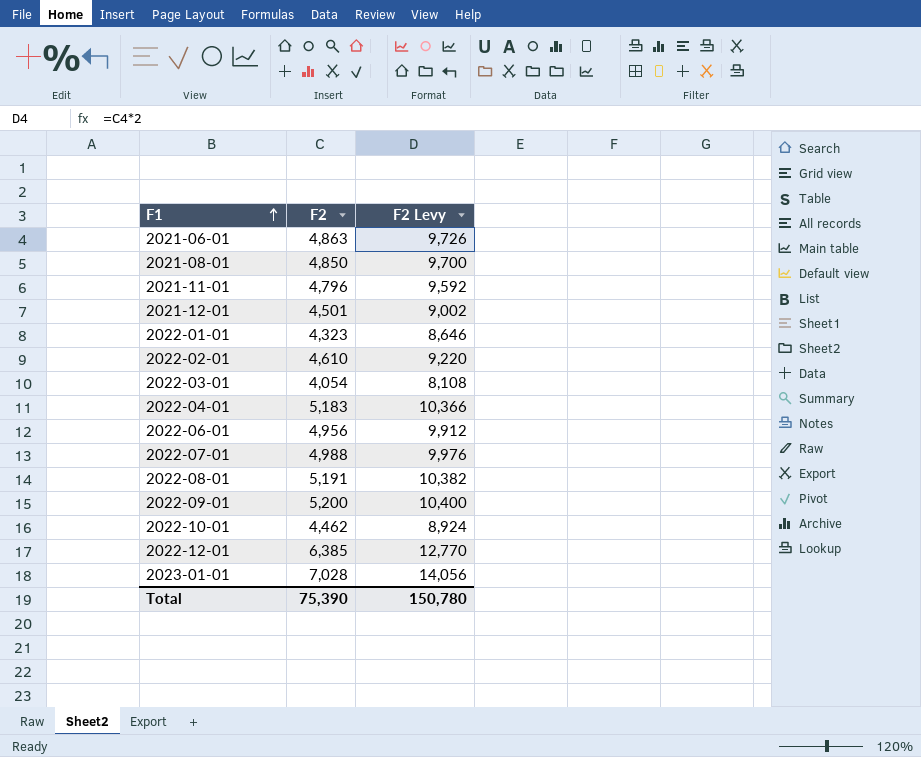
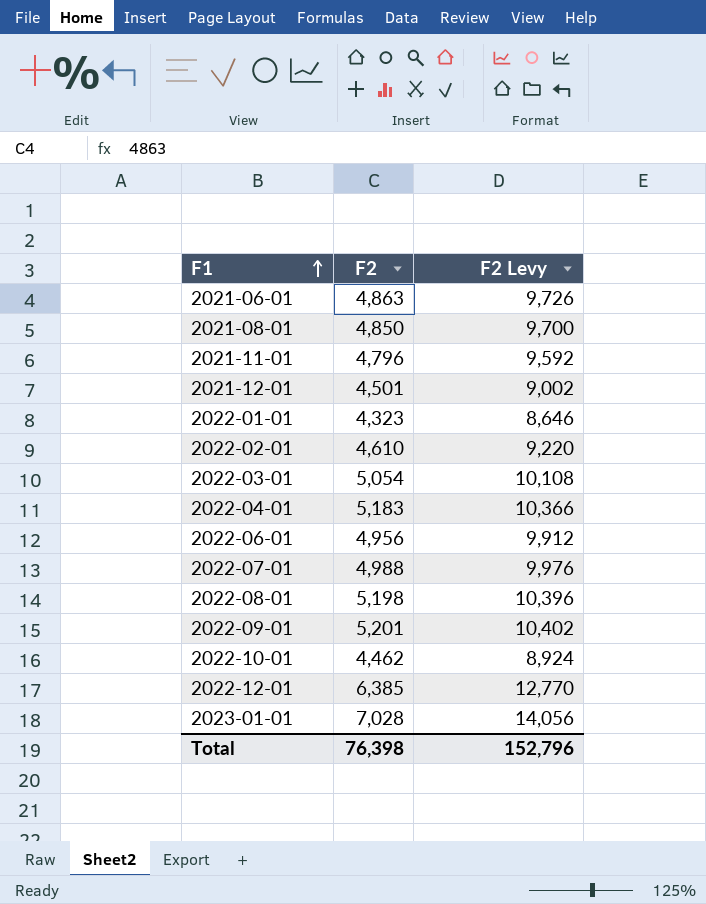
2022-03-01 | F2: 4,054 -> 5,054
2022-03-01 | F2 Levy: 8,108 -> 10,108
2022-08-01 | F2: 5,191 -> 5,198
2022-08-01 | F2 Levy: 10,382 -> 10,396
2022-09-01 | F2: 5,200 -> 5,201
2022-09-01 | F2 Levy: 10,400 -> 10,402
Total | F2: 75,390 -> 76,398
Total | F2 Levy: 150,780 -> 152,796

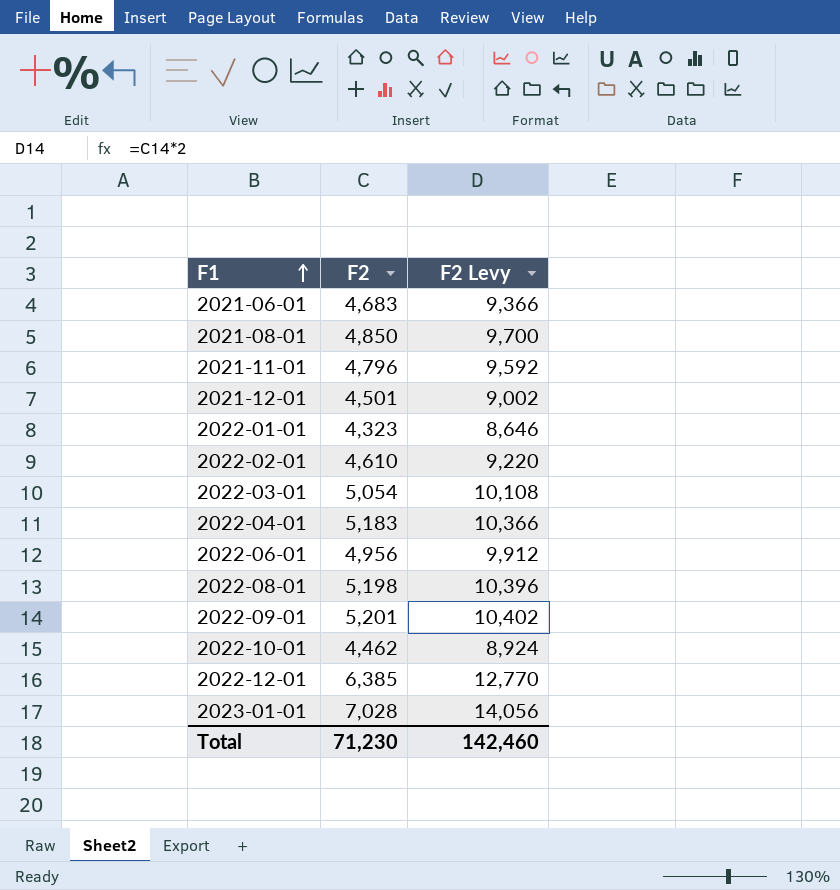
row 2022-07-01: 4,988 | 9,976 -> none
2021-06-01 | F2: 4,863 -> 4,683
2021-06-01 | F2 Levy: 9,726 -> 9,366
Total | F2: 76,398 -> 71,230
Total | F2 Levy: 152,796 -> 142,460

